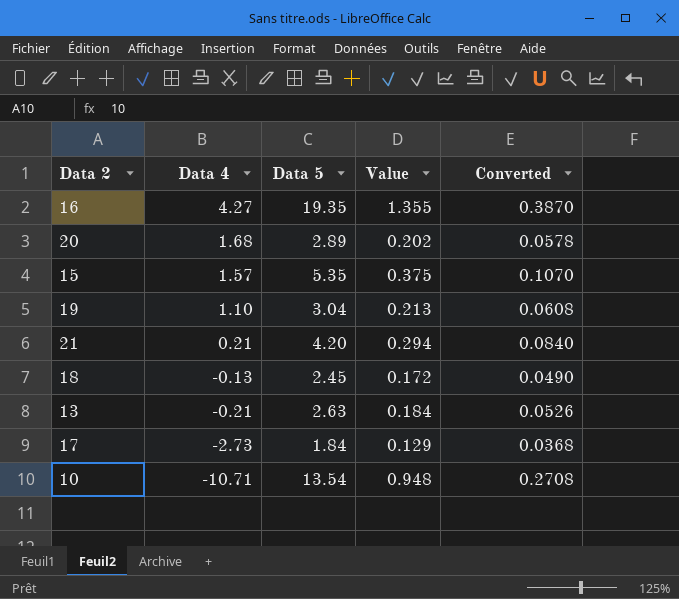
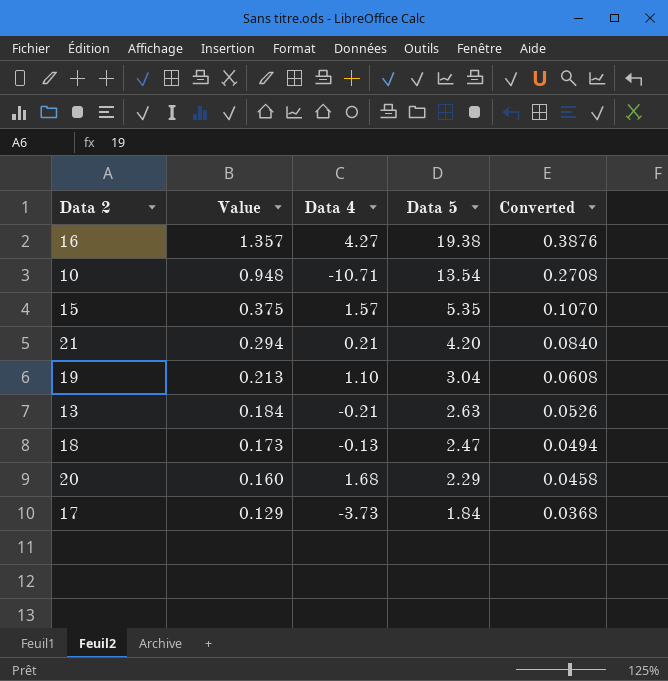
row order: Data 4 descending -> Value descending
column Value | position: 4 -> 2
16 | Value: 1.355 -> 1.357
16 | Data 5: 19.35 -> 19.38
16 | Converted: 0.3870 -> 0.3876
18 | Value: 0.172 -> 0.173
18 | Data 5: 2.45 -> 2.47
18 | Converted: 0.0490 -> 0.0494
20 | Value: 0.202 -> 0.160
20 | Data 5: 2.89 -> 2.29
20 | Converted: 0.0578 -> 0.0458
17 | Data 4: -2.73 -> -3.73

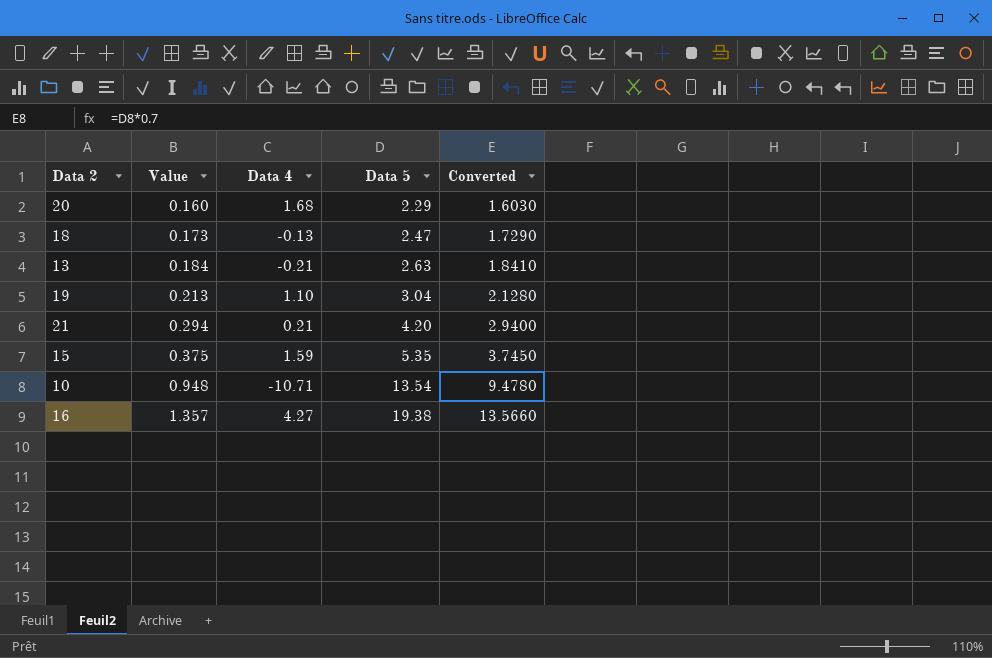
row order: Value descending -> Value ascending
column Converted | formula: [Data 5] * 0.02 -> [Data 5] * 0.7
row 17: 0.129 | -3.73 | 1.84 | 0.0368 -> none
15 | Data 4: 1.57 -> 1.59

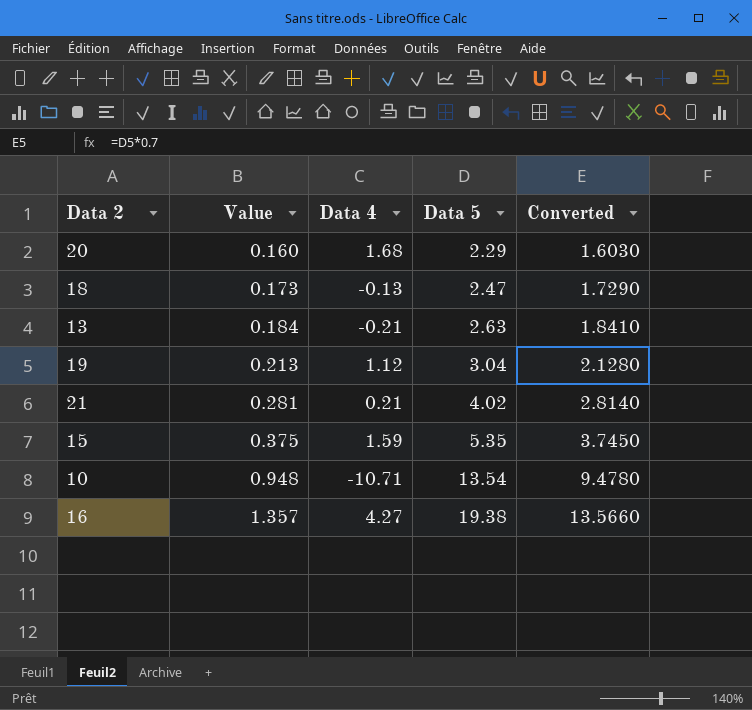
19 | Data 4: 1.10 -> 1.12
21 | Value: 0.294 -> 0.281
21 | Data 5: 4.20 -> 4.02
21 | Converted: 2.9400 -> 2.8140

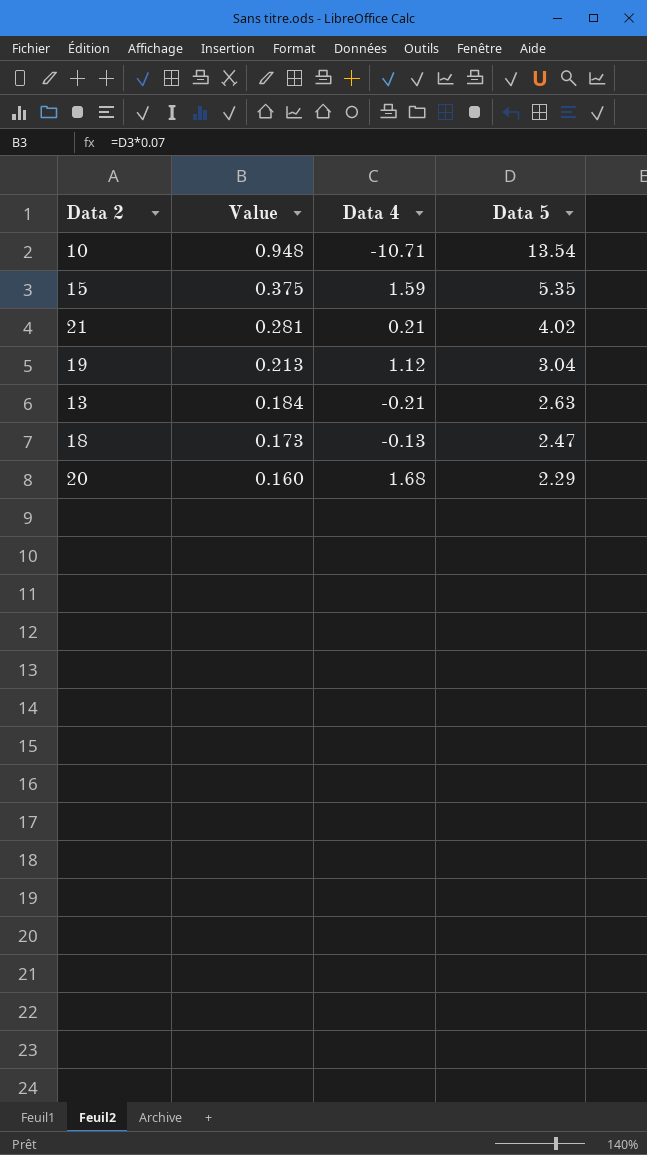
row order: Value ascending -> Value descending
column Converted | formula: [Data 5] * 0.7 -> none
row 16: 1.357 | 4.27 | 19.38 | 13.5660 -> none

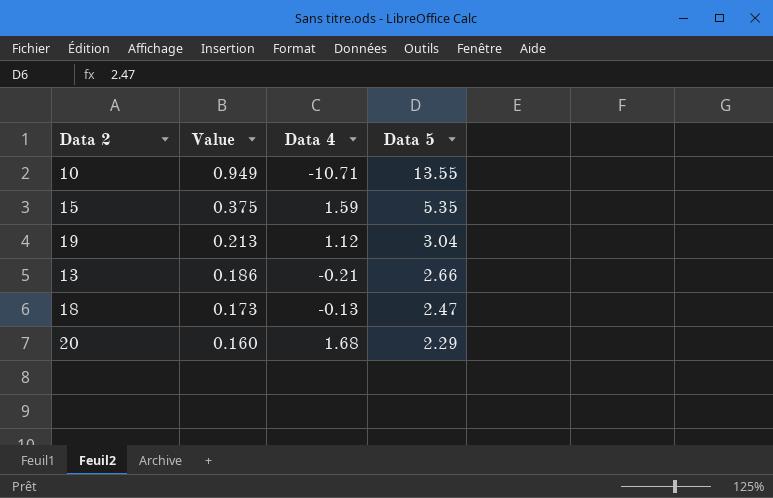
row 21: 0.281 | 0.21 | 4.02 -> none
10 | Value: 0.948 -> 0.949
10 | Data 5: 13.54 -> 13.55
13 | Value: 0.184 -> 0.186
13 | Data 5: 2.63 -> 2.66

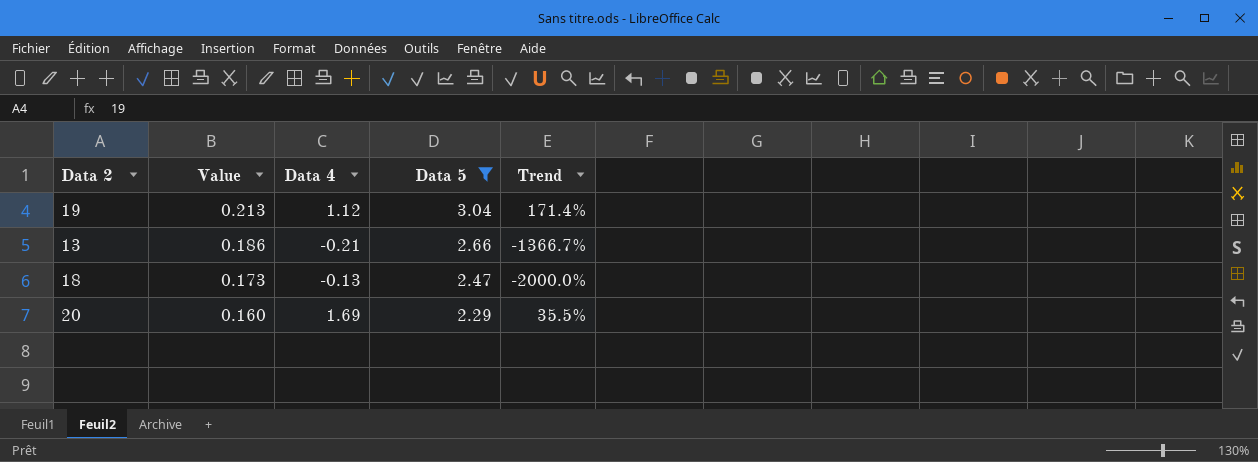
filter: none -> Data 5 <= 3.04
column Trend | formula: none -> ([Data 5] - [Data 4]) / [Data 4]
20 | Data 4: 1.68 -> 1.69

